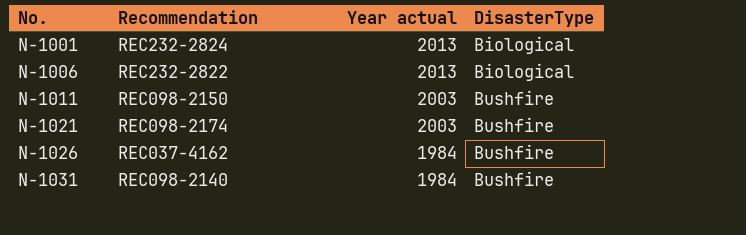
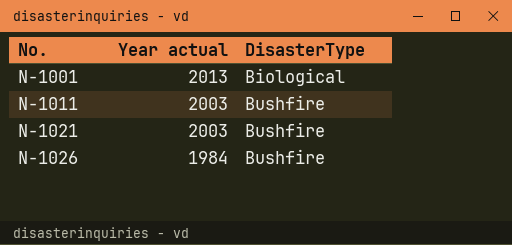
column Recommendation | position: 2 -> none
row N-1006: REC232-2822 | 2013 | Biological -> none
row N-1031: REC098-2140 | 1984 | Bushfire -> none

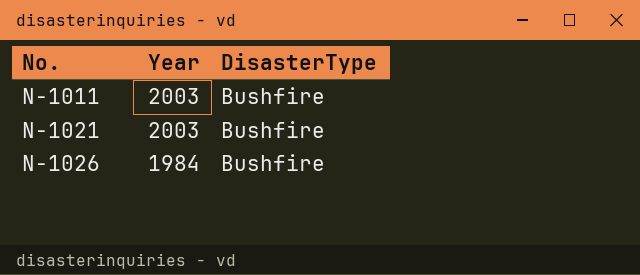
column name: Year actual -> Year
row N-1001: 2013 | Biological -> none

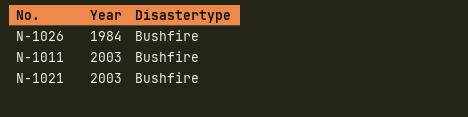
row order: No. ascending -> Year ascending
column name: DisasterType -> Disastertype

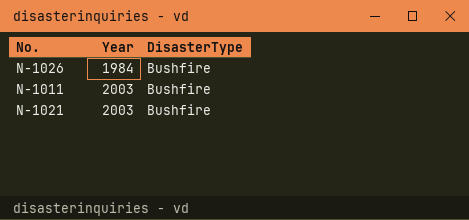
column name: Disastertype -> DisasterType

